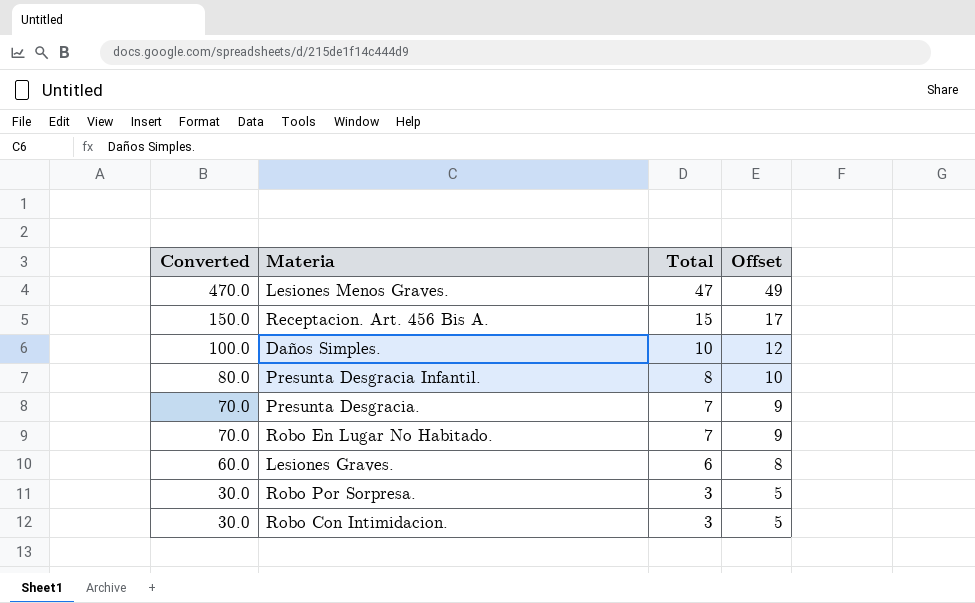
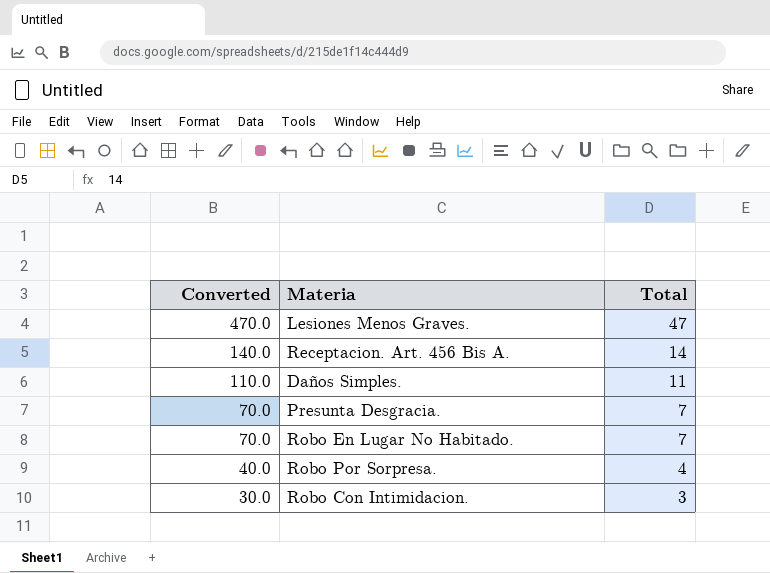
column Offset | formula: [Total] + 2 -> none
row Presunta Desgracia Infantil.: 80.0 | 8 | 10 -> none
row Lesiones Graves.: 60.0 | 6 | 8 -> none
Receptacion. Art. 456 Bis A. | Converted: 150.0 -> 140.0
Receptacion. Art. 456 Bis A. | Total: 15 -> 14
Daños Simples. | Converted: 100.0 -> 110.0
Daños Simples. | Total: 10 -> 11
Robo Por Sorpresa. | Converted: 30.0 -> 40.0
Robo Por Sorpresa. | Total: 3 -> 4

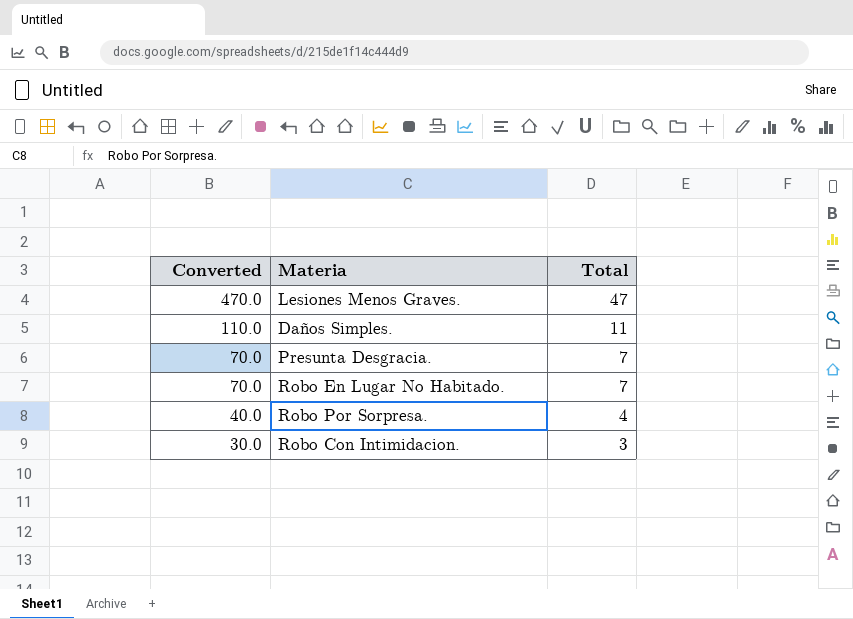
row Receptacion. Art. 456 Bis A.: 140.0 | 14 -> none

